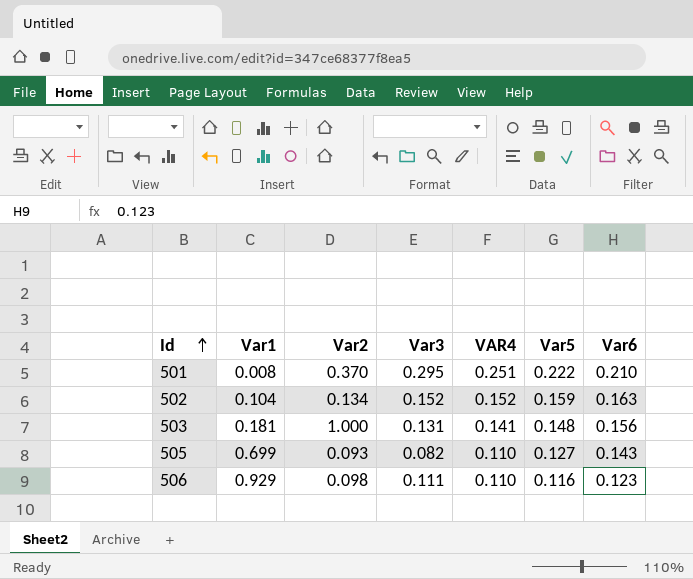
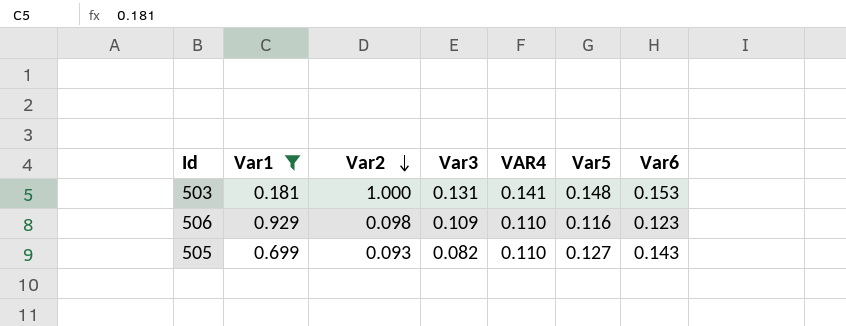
filter: none -> Var1 >= 0.181
row order: Id ascending -> Var2 descending
503 | Var6: 0.156 -> 0.153
506 | Var3: 0.111 -> 0.109

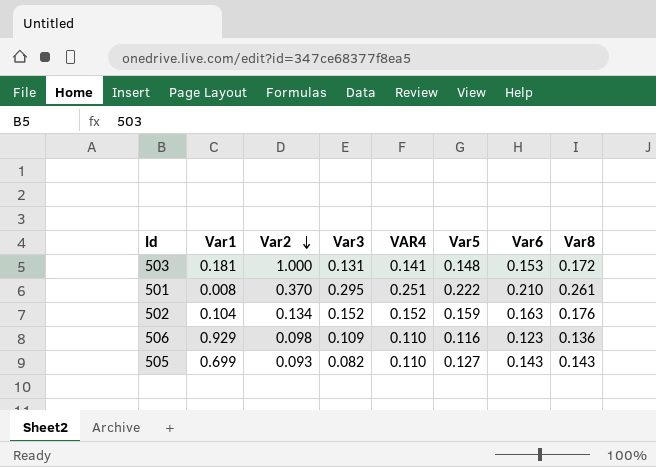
filter: Var1 >= 0.181 -> none
column Var8 | position: none -> 8

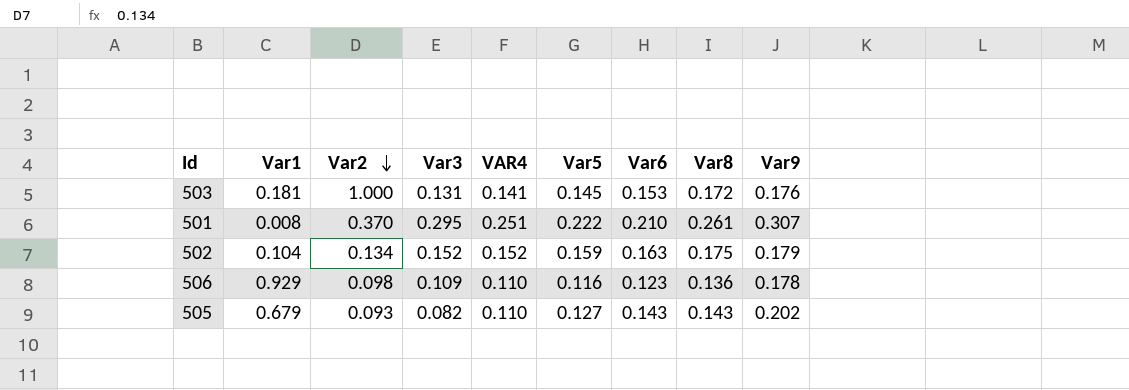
column Var9 | position: none -> 9
503 | Var5: 0.148 -> 0.145
502 | Var8: 0.176 -> 0.175
505 | Var1: 0.699 -> 0.679

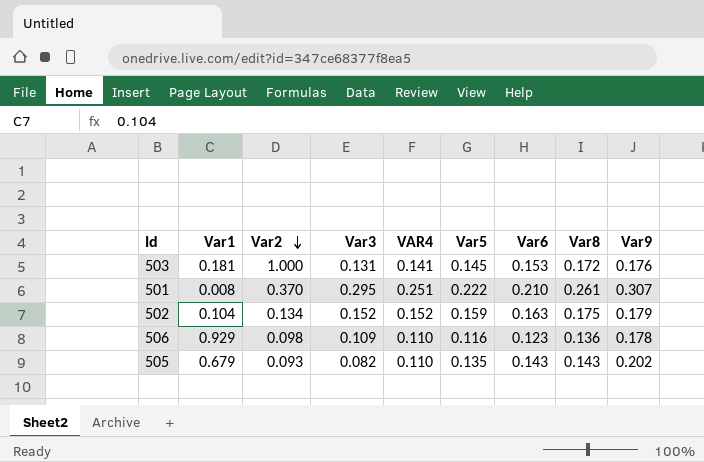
505 | Var5: 0.127 -> 0.135

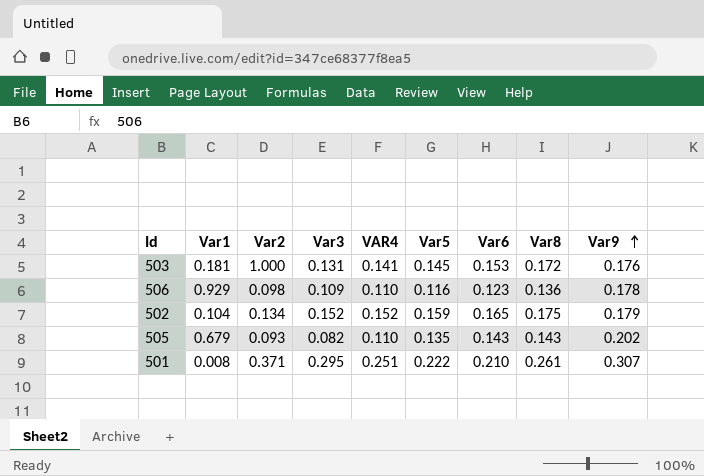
row order: Var2 descending -> Var9 ascending
502 | Var6: 0.163 -> 0.165
501 | Var2: 0.370 -> 0.371

